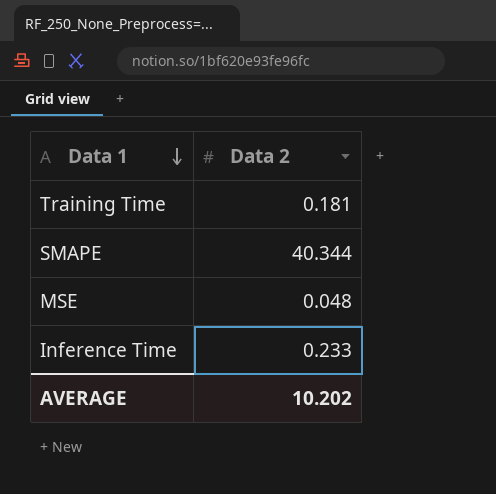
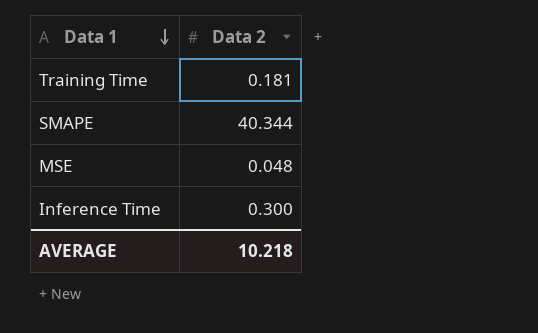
Inference Time | Data 2: 0.233 -> 0.300
AVERAGE | Data 2: 10.202 -> 10.218

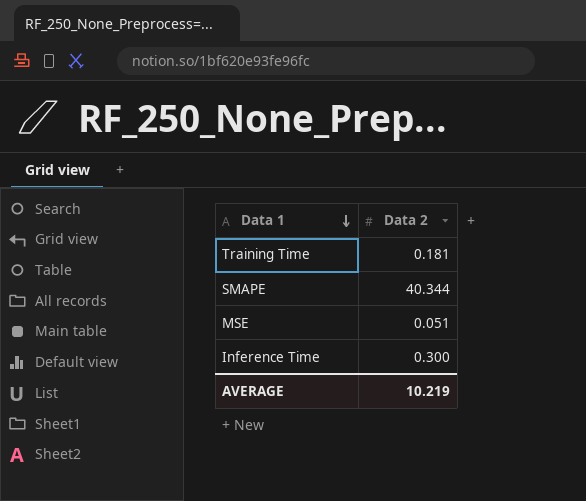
MSE | Data 2: 0.048 -> 0.051
AVERAGE | Data 2: 10.218 -> 10.219

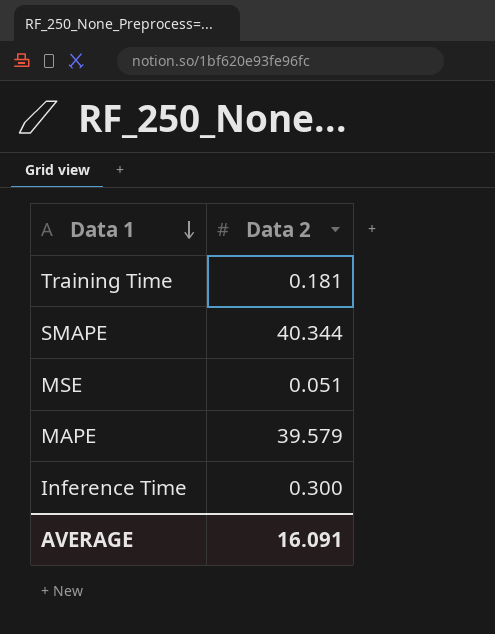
row MAPE: none -> 39.579
AVERAGE | Data 2: 10.219 -> 16.091

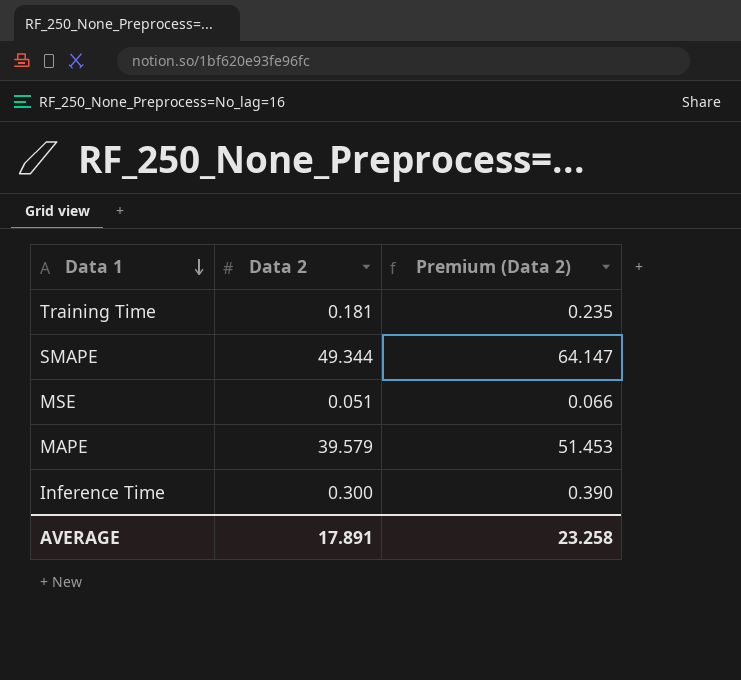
column Premium (Data 2) | formula: none -> [Data 2] * 1.3
SMAPE | Data 2: 40.344 -> 49.344
AVERAGE | Data 2: 16.091 -> 17.891

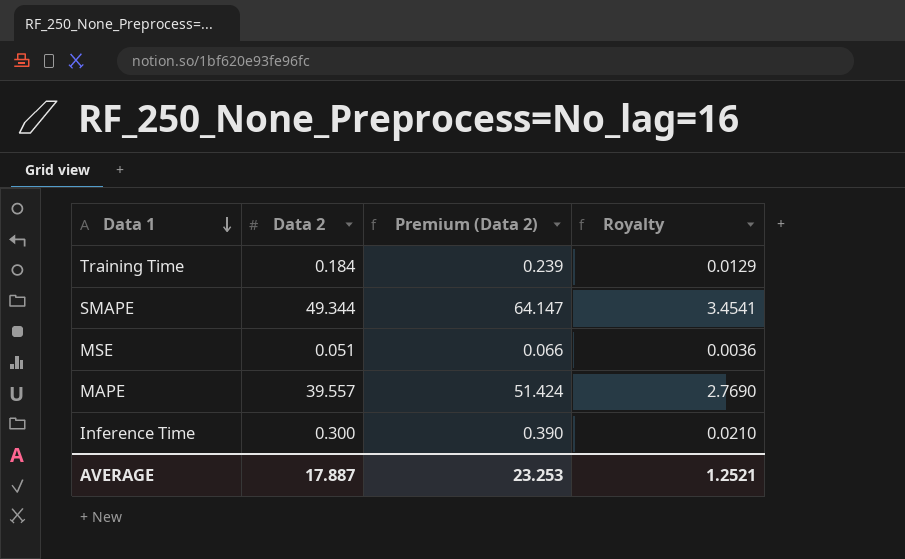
column Royalty | formula: none -> [Data 2] * 0.07
Training Time | Data 2: 0.181 -> 0.184
Training Time | Premium (Data 2): 0.235 -> 0.239
MAPE | Data 2: 39.579 -> 39.557
MAPE | Premium (Data 2): 51.453 -> 51.424
AVERAGE | Data 2: 17.891 -> 17.887
AVERAGE | Premium (Data 2): 23.258 -> 23.253

